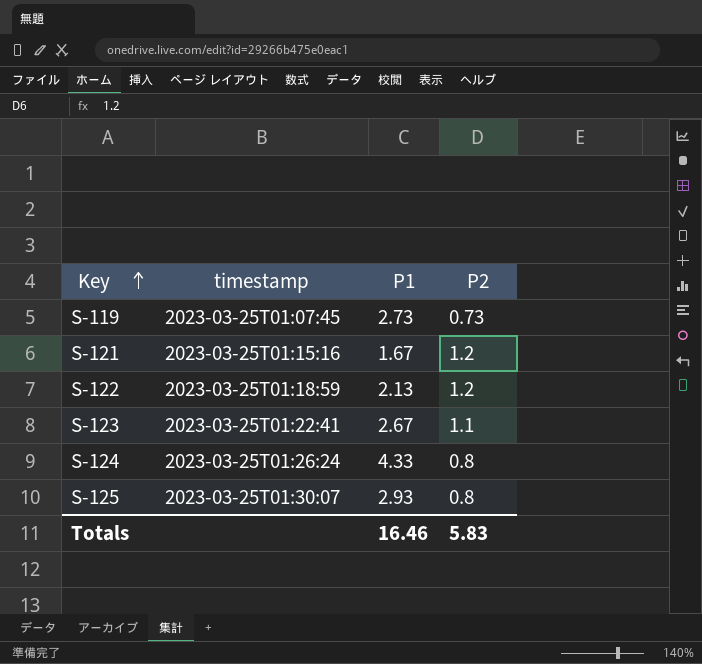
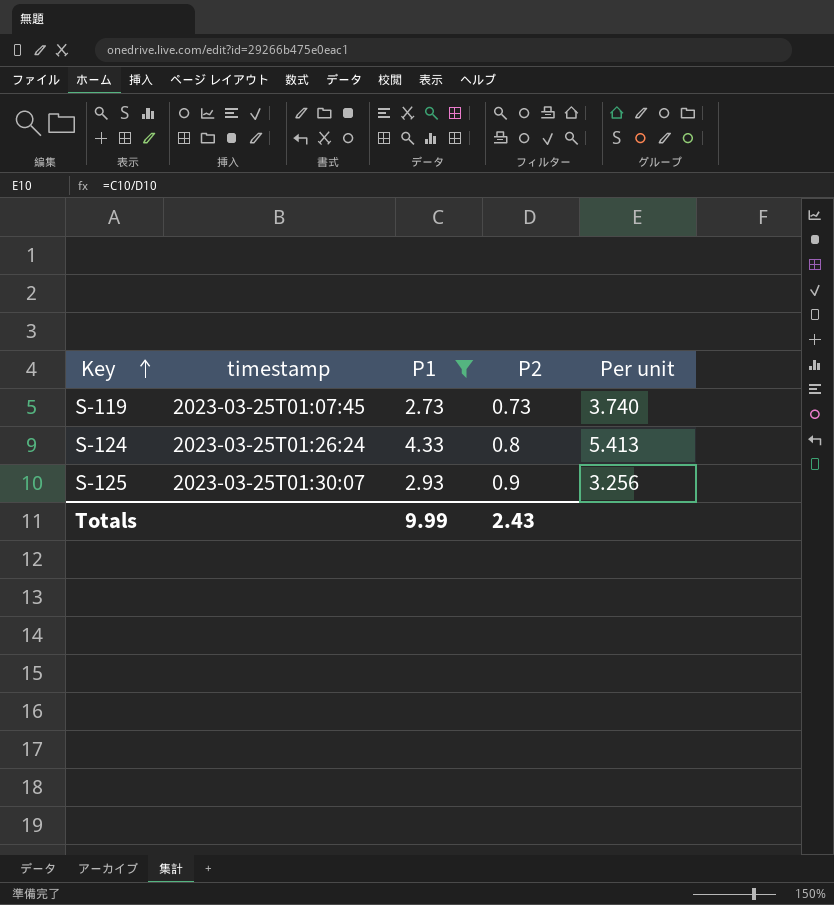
filter: none -> P1 >= 2.73
column Per unit | formula: none -> [P1] / [P2]
S-125 | P2: 0.8 -> 0.9
Totals | P1: 16.46 -> 9.99
Totals | P2: 5.83 -> 2.43

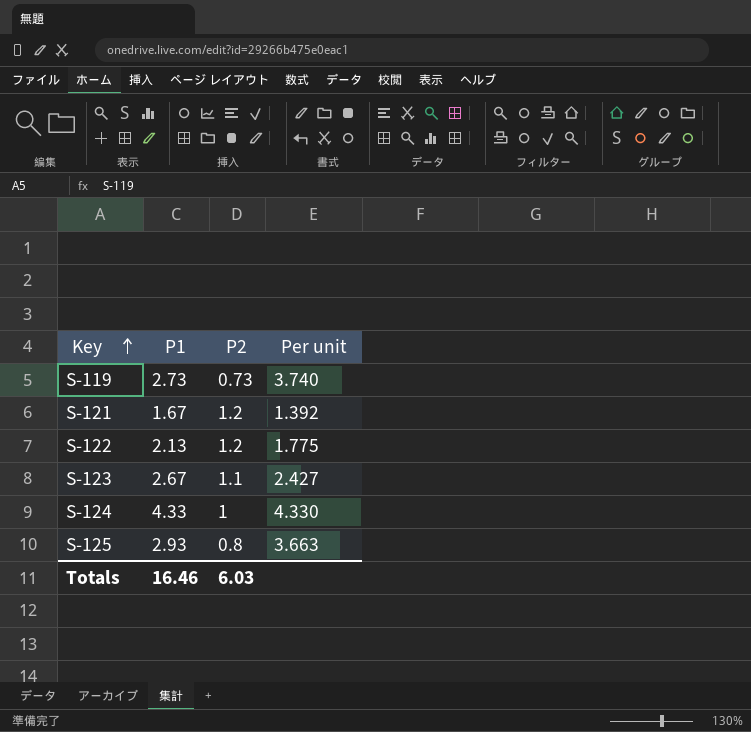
filter: P1 >= 2.73 -> none
column timestamp | position: 2 -> none
S-124 | P2: 0.8 -> 1
S-124 | Per unit: 5.413 -> 4.330
S-125 | P2: 0.9 -> 0.8
S-125 | Per unit: 3.256 -> 3.663
Totals | P1: 9.99 -> 16.46
Totals | P2: 2.43 -> 6.03

